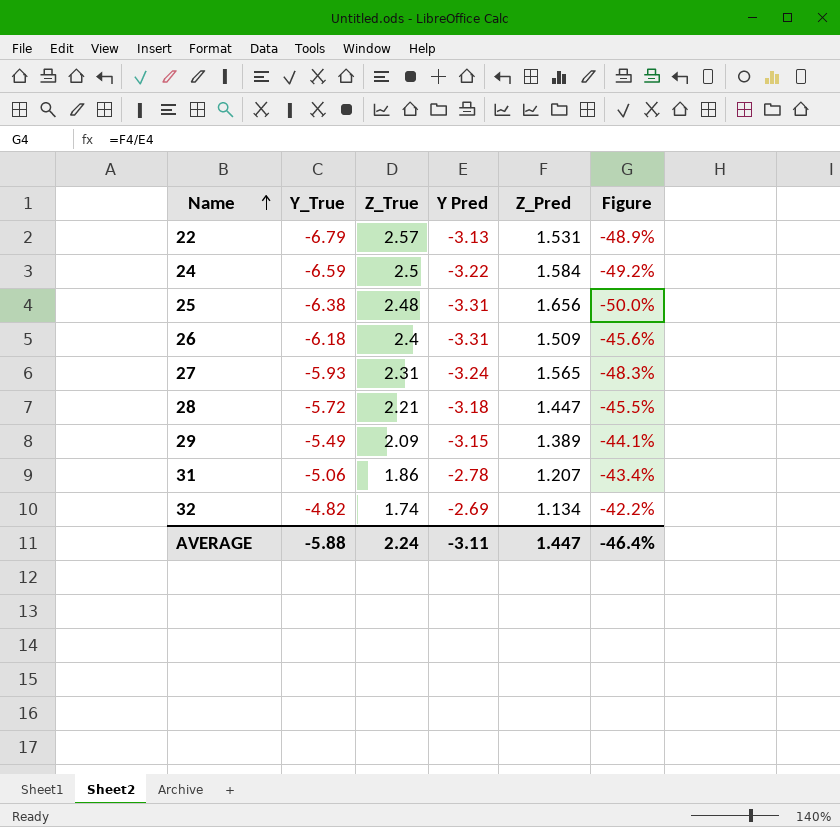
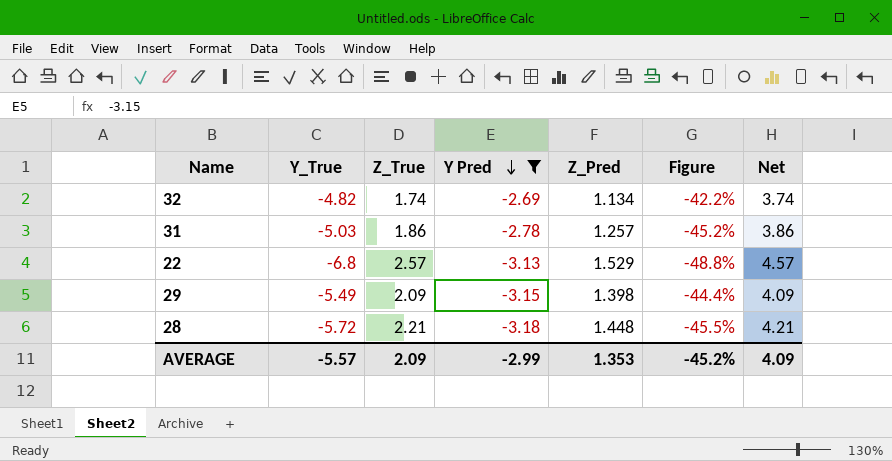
filter: none -> Y Pred >= -3.18
row order: Name ascending -> Y Pred descending
column Net | formula: none -> [Z_True] + 2
31 | Y_True: -5.06 -> -5.03
31 | Z_Pred: 1.207 -> 1.257
31 | Figure: -43.4% -> -45.2%
22 | Y_True: -6.79 -> -6.8
22 | Z_Pred: 1.531 -> 1.529
22 | Figure: -48.9% -> -48.8%
29 | Z_Pred: 1.389 -> 1.398
29 | Figure: -44.1% -> -44.4%
28 | Z_Pred: 1.447 -> 1.448
AVERAGE | Y_True: -5.88 -> -5.57
AVERAGE | Z_True: 2.24 -> 2.09
AVERAGE | Y Pred: -3.11 -> -2.99
AVERAGE | Z_Pred: 1.447 -> 1.353
AVERAGE | Figure: -46.4% -> -45.2%

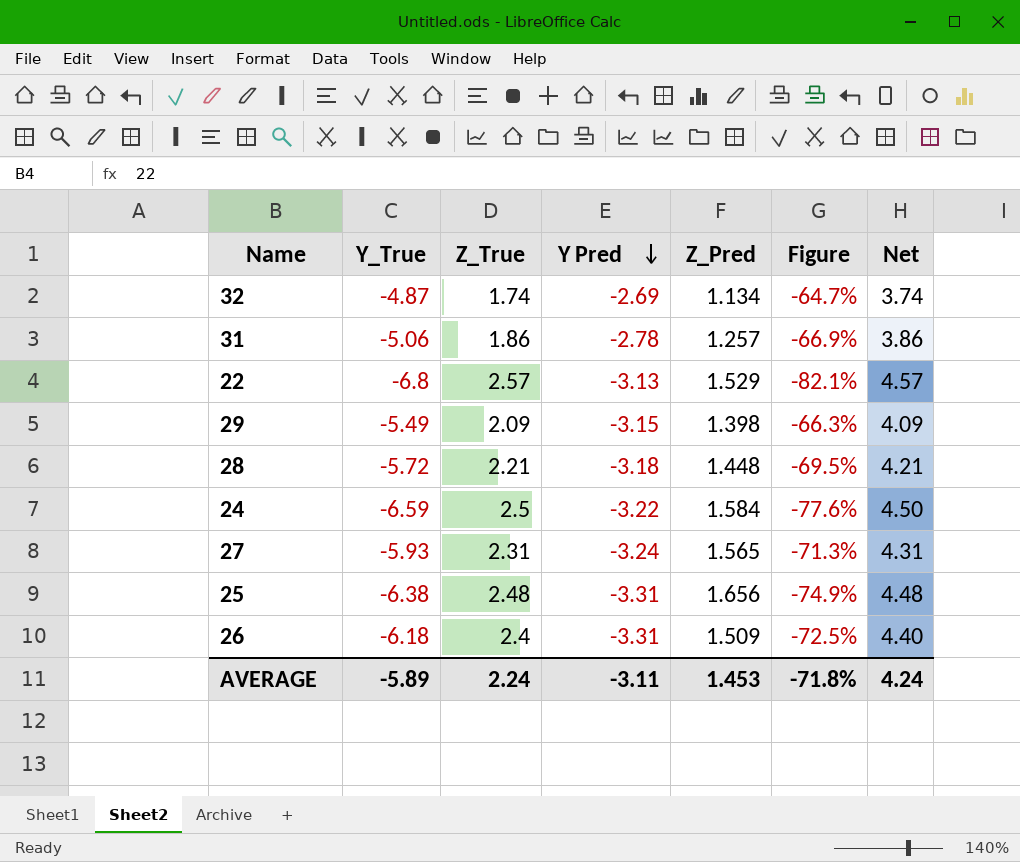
filter: Y Pred >= -3.18 -> none
column Figure | formula: [Z_Pred] / [Y Pred] -> [Z_True] / [Y Pred]
32 | Y_True: -4.82 -> -4.87
31 | Y_True: -5.03 -> -5.06
AVERAGE | Y_True: -5.57 -> -5.89
AVERAGE | Z_True: 2.09 -> 2.24
AVERAGE | Y Pred: -2.99 -> -3.11
AVERAGE | Z_Pred: 1.353 -> 1.453
AVERAGE | Figure: -45.2% -> -71.8%
AVERAGE | Net: 4.09 -> 4.24

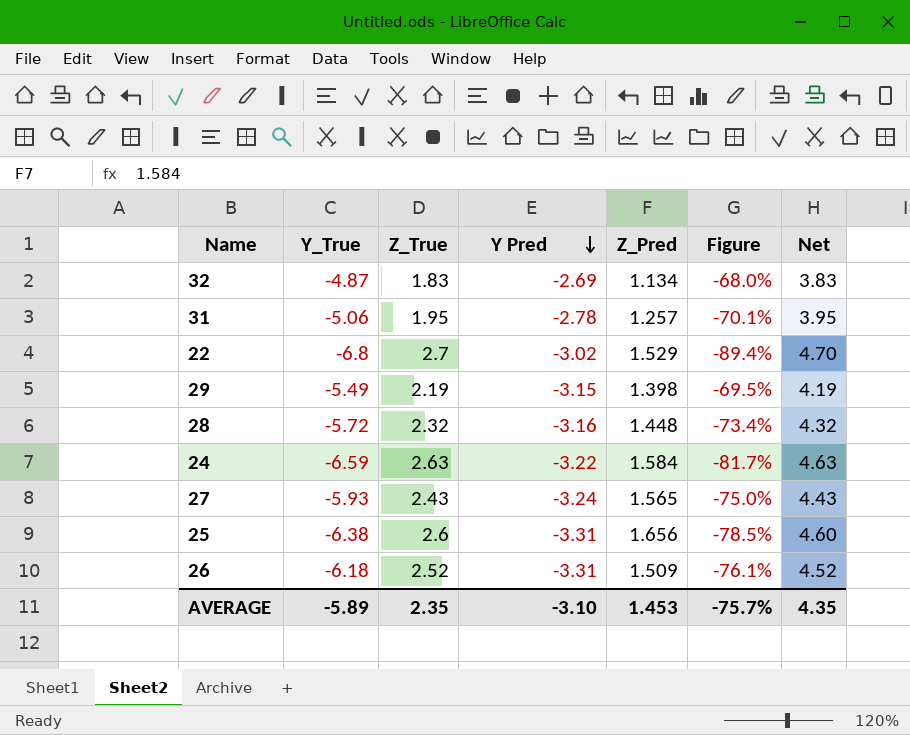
32 | Z_True: 1.74 -> 1.83
32 | Figure: -64.7% -> -68.0%
32 | Net: 3.74 -> 3.83
31 | Z_True: 1.86 -> 1.95
31 | Figure: -66.9% -> -70.1%
31 | Net: 3.86 -> 3.95
22 | Z_True: 2.57 -> 2.7
22 | Y Pred: -3.13 -> -3.02
22 | Figure: -82.1% -> -89.4%
22 | Net: 4.57 -> 4.70
29 | Z_True: 2.09 -> 2.19
29 | Figure: -66.3% -> -69.5%
29 | Net: 4.09 -> 4.19
28 | Z_True: 2.21 -> 2.32
28 | Y Pred: -3.18 -> -3.16
28 | Figure: -69.5% -> -73.4%
28 | Net: 4.21 -> 4.32
24 | Z_True: 2.5 -> 2.63
24 | Figure: -77.6% -> -81.7%
24 | Net: 4.50 -> 4.63
27 | Z_True: 2.31 -> 2.43
27 | Figure: -71.3% -> -75.0%
27 | Net: 4.31 -> 4.43
25 | Z_True: 2.48 -> 2.6
25 | Figure: -74.9% -> -78.5%
25 | Net: 4.48 -> 4.60
26 | Z_True: 2.4 -> 2.52
26 | Figure: -72.5% -> -76.1%
26 | Net: 4.40 -> 4.52
AVERAGE | Z_True: 2.24 -> 2.35
AVERAGE | Y Pred: -3.11 -> -3.10
AVERAGE | Figure: -71.8% -> -75.7%
AVERAGE | Net: 4.24 -> 4.35

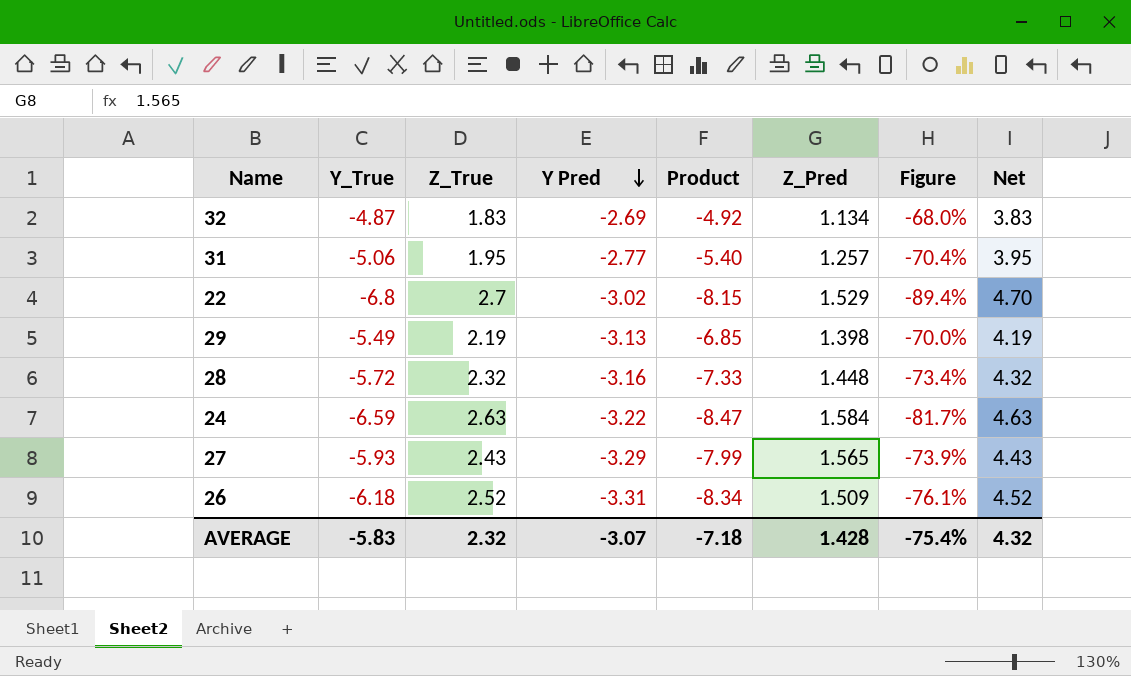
column Product | formula: none -> [Z_True] * [Y Pred]
row 25: -6.38 | 2.6 | -3.31 | 1.656 | -78.5% | 4.60 -> none
31 | Y Pred: -2.78 -> -2.77
31 | Figure: -70.1% -> -70.4%
29 | Y Pred: -3.15 -> -3.13
29 | Figure: -69.5% -> -70.0%
27 | Y Pred: -3.24 -> -3.29
27 | Figure: -75.0% -> -73.9%
AVERAGE | Y_True: -5.89 -> -5.83
AVERAGE | Z_True: 2.35 -> 2.32
AVERAGE | Y Pred: -3.10 -> -3.07
AVERAGE | Z_Pred: 1.453 -> 1.428
AVERAGE | Figure: -75.7% -> -75.4%
AVERAGE | Net: 4.35 -> 4.32

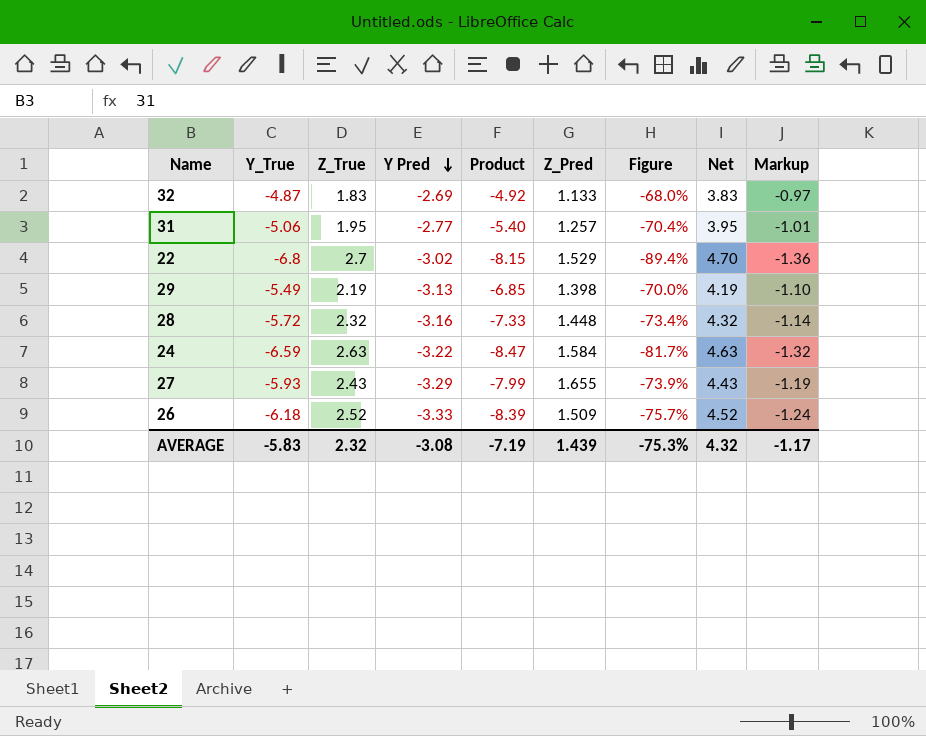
column Markup | formula: none -> [Y_True] * 0.2
32 | Z_Pred: 1.134 -> 1.133
27 | Z_Pred: 1.565 -> 1.655
26 | Y Pred: -3.31 -> -3.33
26 | Product: -8.34 -> -8.39
26 | Figure: -76.1% -> -75.7%
AVERAGE | Y Pred: -3.07 -> -3.08
AVERAGE | Product: -7.18 -> -7.19
AVERAGE | Z_Pred: 1.428 -> 1.439
AVERAGE | Figure: -75.4% -> -75.3%

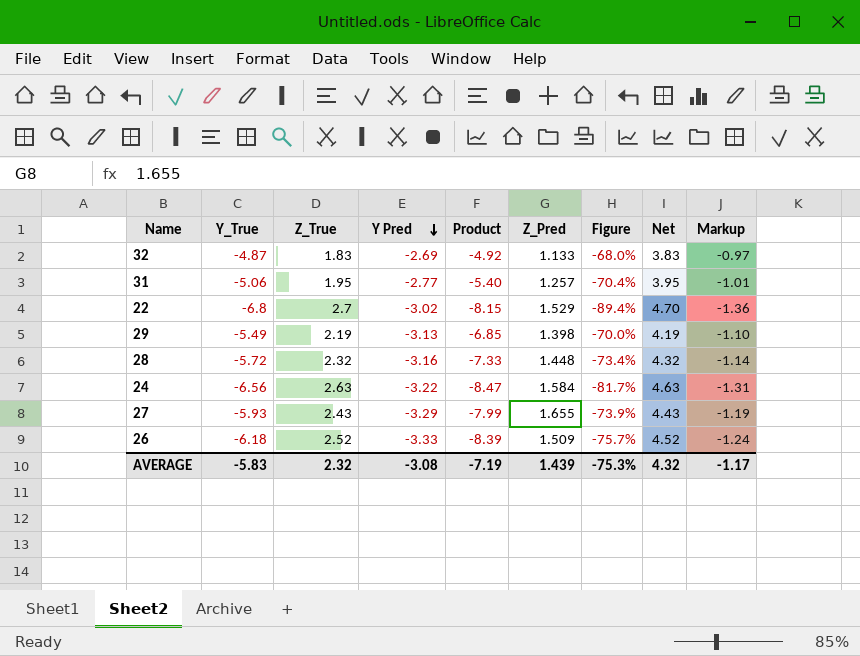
24 | Y_True: -6.59 -> -6.56
24 | Markup: -1.32 -> -1.31

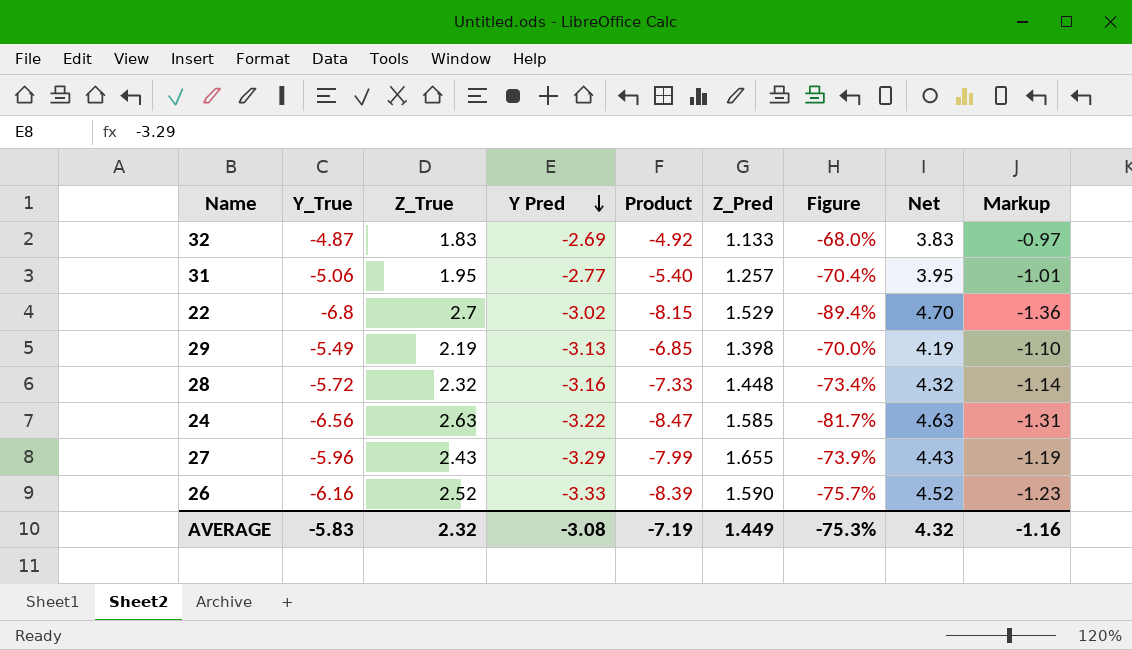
24 | Z_Pred: 1.584 -> 1.585
27 | Y_True: -5.93 -> -5.96
26 | Y_True: -6.18 -> -6.16
26 | Z_Pred: 1.509 -> 1.590
26 | Markup: -1.24 -> -1.23
AVERAGE | Z_Pred: 1.439 -> 1.449
AVERAGE | Markup: -1.17 -> -1.16

